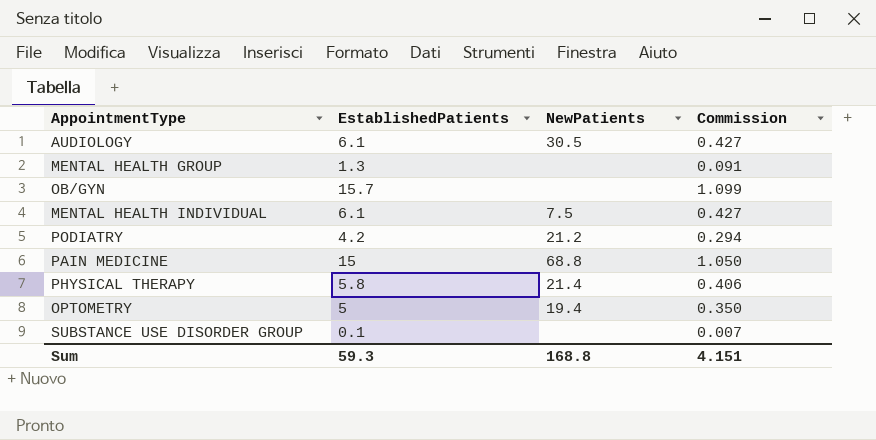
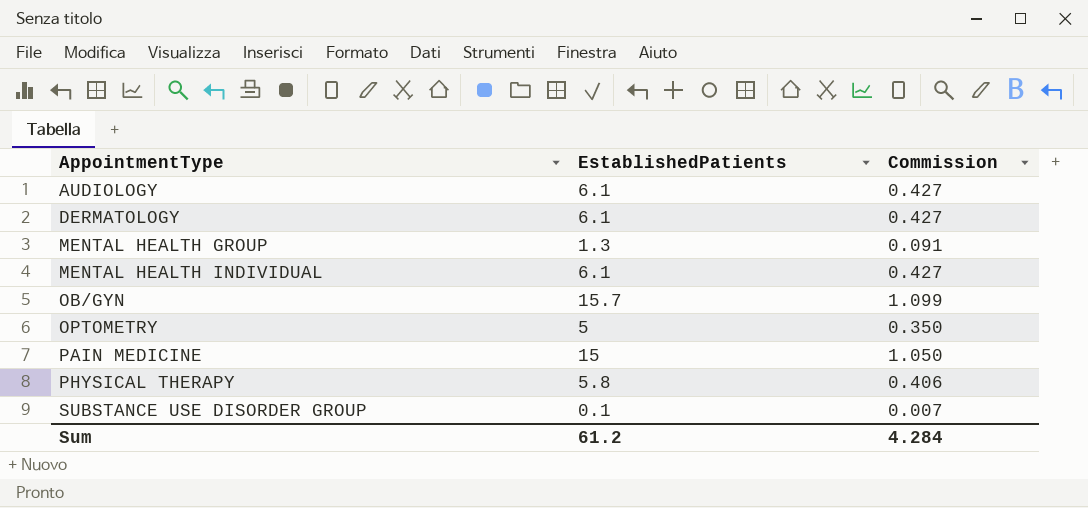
row order: none -> AppointmentType ascending
column NewPatients | position: 3 -> none
row PODIATRY: 4.2 | 21.2 | 0.294 -> none
row DERMATOLOGY: none -> 6.1 | 0.427
Sum | EstablishedPatients: 59.3 -> 61.2
Sum | Commission: 4.151 -> 4.284

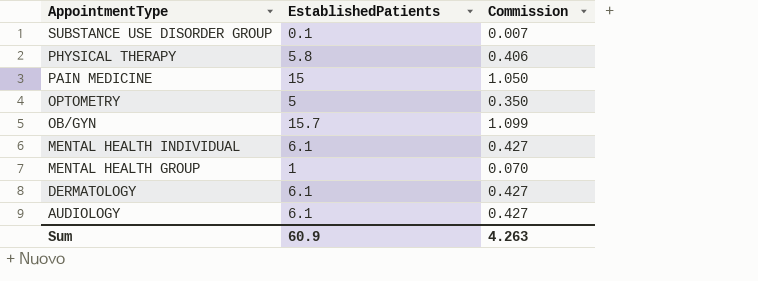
row order: AppointmentType ascending -> AppointmentType descending
MENTAL HEALTH GROUP | EstablishedPatients: 1.3 -> 1
MENTAL HEALTH GROUP | Commission: 0.091 -> 0.070
Sum | EstablishedPatients: 61.2 -> 60.9
Sum | Commission: 4.284 -> 4.263

